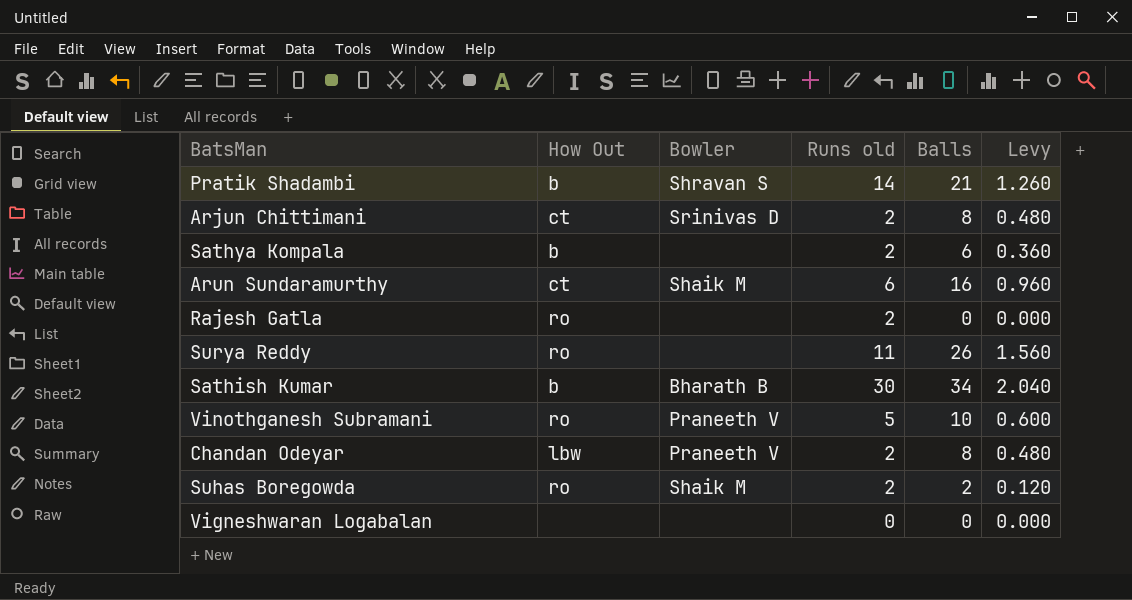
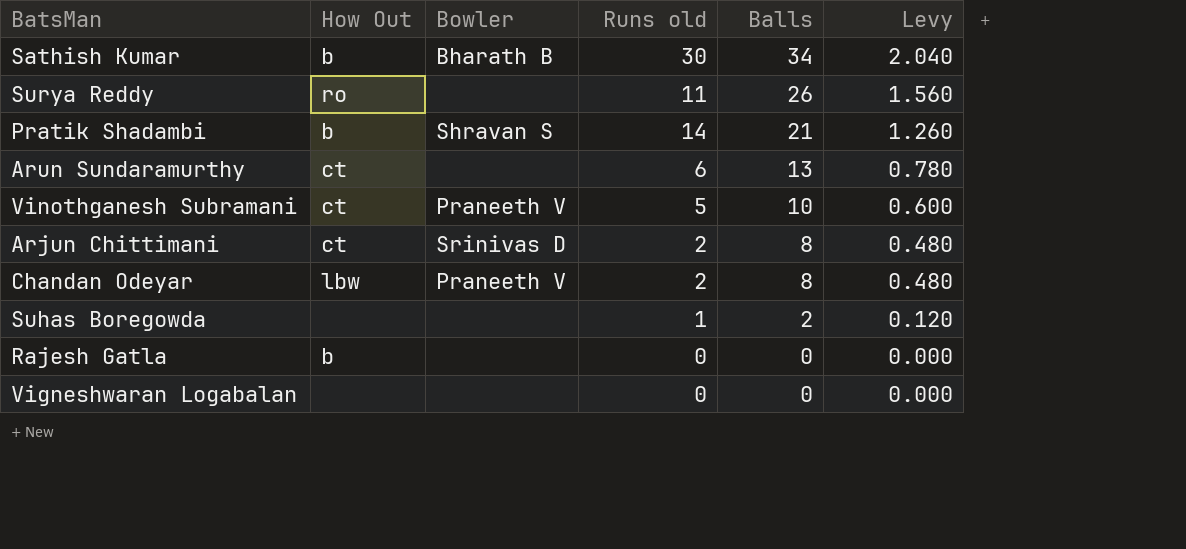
row order: none -> Balls descending
row Sathya Kompala: b | none | 2 | 6 | 0.360 -> none
Arun Sundaramurthy | Bowler: Shaik M -> none
Arun Sundaramurthy | Balls: 16 -> 13
Arun Sundaramurthy | Levy: 0.960 -> 0.780
Vinothganesh Subramani | How Out: ro -> ct
Suhas Boregowda | How Out: ro -> none
Suhas Boregowda | Bowler: Shaik M -> none
Suhas Boregowda | Runs old: 2 -> 1
Rajesh Gatla | How Out: ro -> b
Rajesh Gatla | Runs old: 2 -> 0

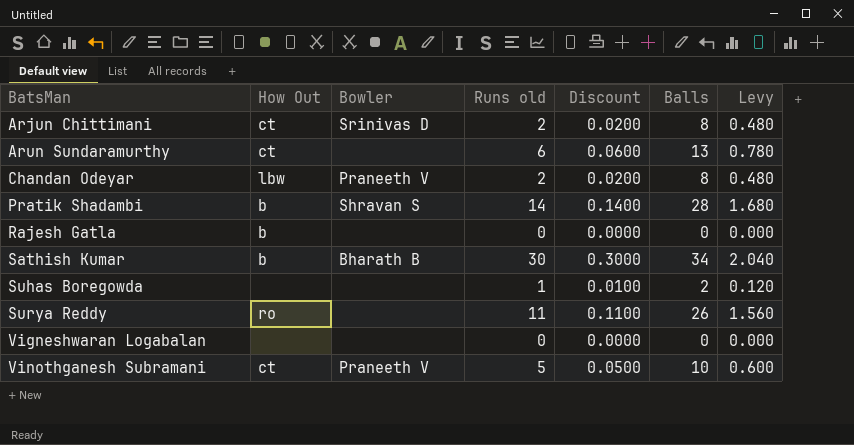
row order: Balls descending -> BatsMan ascending
column Discount | formula: none -> [Runs old] * 0.01
Pratik Shadambi | Balls: 21 -> 28
Pratik Shadambi | Levy: 1.260 -> 1.680

